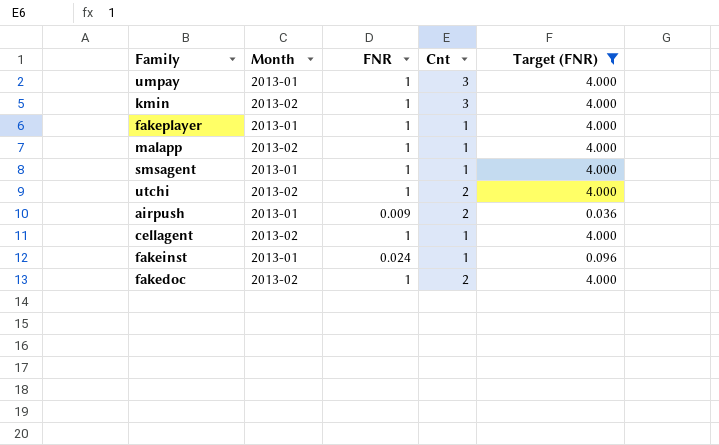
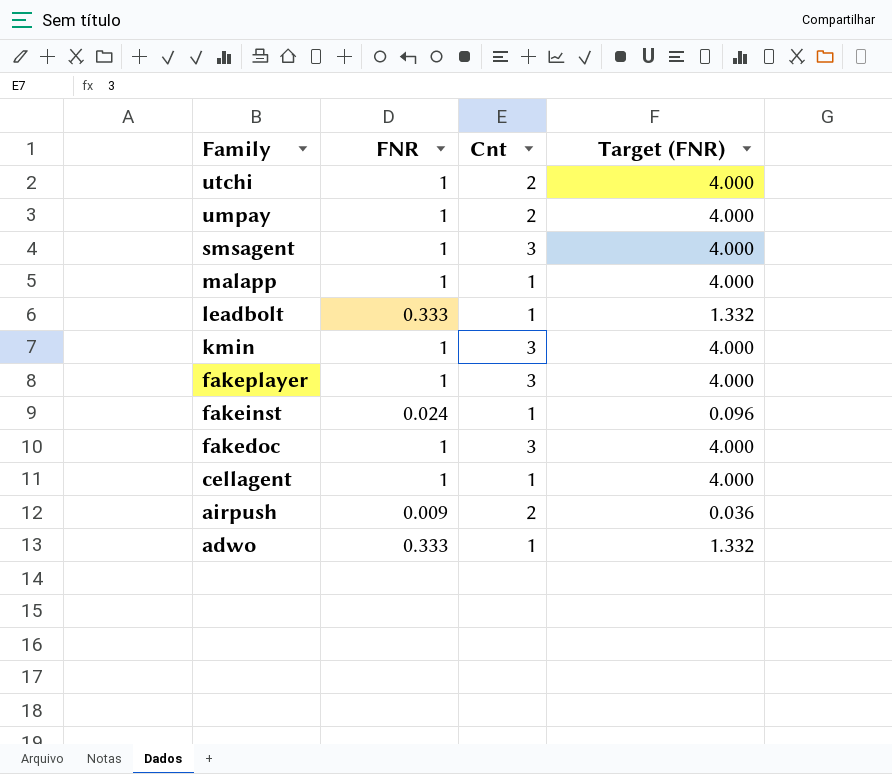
filter: Target (FNR) != 1.332 -> none
row order: none -> Family descending
column Month | position: 2 -> none
umpay | Cnt: 3 -> 2
smsagent | Cnt: 1 -> 3
fakeplayer | Cnt: 1 -> 3
fakedoc | Cnt: 2 -> 3

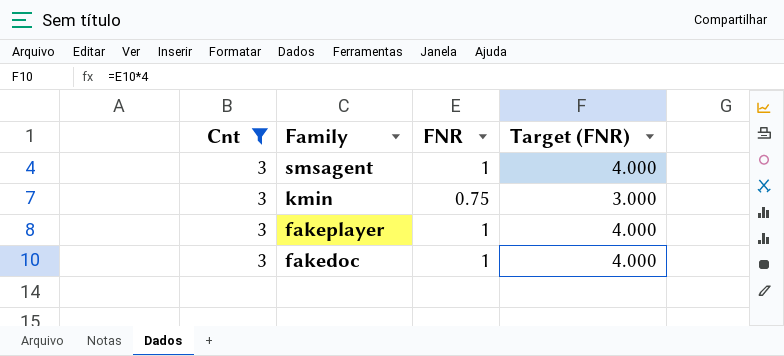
filter: none -> Cnt = 3
column Cnt | position: 3 -> 1
kmin | FNR: 1 -> 0.75
kmin | Target (FNR): 4.000 -> 3.000

